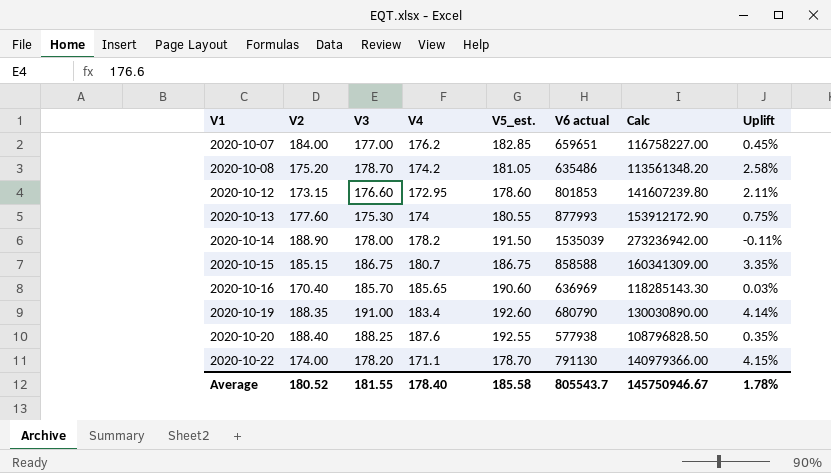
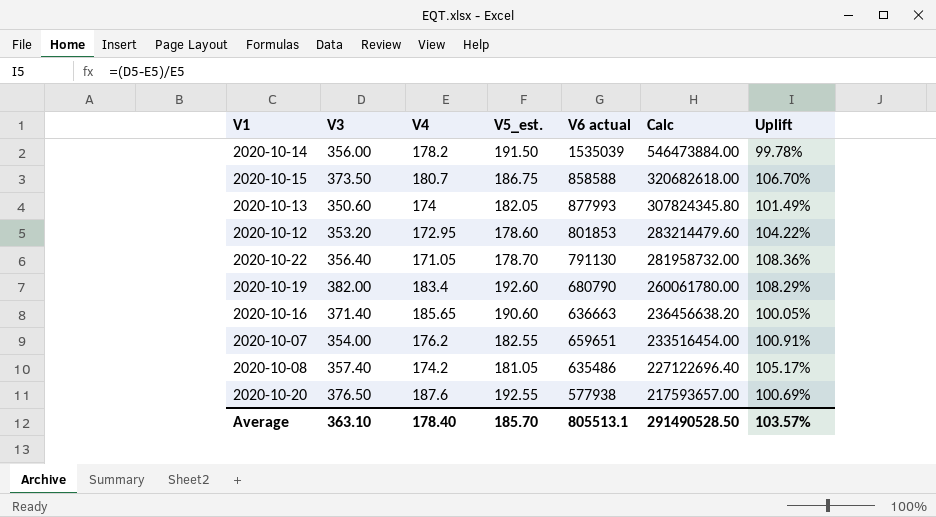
row order: V1 ascending -> Calc descending
column V2 | position: 2 -> none
2020-10-14 | V3: 178.00 -> 356.00
2020-10-14 | Calc: 273236942.00 -> 546473884.00
2020-10-14 | Uplift: -0.11% -> 99.78%
2020-10-15 | V3: 186.75 -> 373.50
2020-10-15 | Calc: 160341309.00 -> 320682618.00
2020-10-15 | Uplift: 3.35% -> 106.70%
2020-10-13 | V3: 175.30 -> 350.60
2020-10-13 | V5_est.: 180.55 -> 182.05
2020-10-13 | Calc: 153912172.90 -> 307824345.80
2020-10-13 | Uplift: 0.75% -> 101.49%
2020-10-12 | V3: 176.60 -> 353.20
2020-10-12 | Calc: 141607239.80 -> 283214479.60
2020-10-12 | Uplift: 2.11% -> 104.22%
2020-10-22 | V3: 178.20 -> 356.40
2020-10-22 | V4: 171.1 -> 171.05
2020-10-22 | Calc: 140979366.00 -> 281958732.00
2020-10-22 | Uplift: 4.15% -> 108.36%
2020-10-19 | V3: 191.00 -> 382.00
2020-10-19 | Calc: 130030890.00 -> 260061780.00
2020-10-19 | Uplift: 4.14% -> 108.29%
2020-10-16 | V3: 185.70 -> 371.40
2020-10-16 | V6 actual: 636969 -> 636663
2020-10-16 | Calc: 118285143.30 -> 236456638.20
2020-10-16 | Uplift: 0.03% -> 100.05%
2020-10-07 | V3: 177.00 -> 354.00
2020-10-07 | V5_est.: 182.85 -> 182.55
2020-10-07 | Calc: 116758227.00 -> 233516454.00
2020-10-07 | Uplift: 0.45% -> 100.91%
2020-10-08 | V3: 178.70 -> 357.40
2020-10-08 | Calc: 113561348.20 -> 227122696.40
2020-10-08 | Uplift: 2.58% -> 105.17%
2020-10-20 | V3: 188.25 -> 376.50
2020-10-20 | Calc: 108796828.50 -> 217593657.00
2020-10-20 | Uplift: 0.35% -> 100.69%
Average | V3: 181.55 -> 363.10
Average | V5_est.: 185.58 -> 185.70
Average | V6 actual: 805543.7 -> 805513.1
Average | Calc: 145750946.67 -> 291490528.50
Average | Uplift: 1.78% -> 103.57%

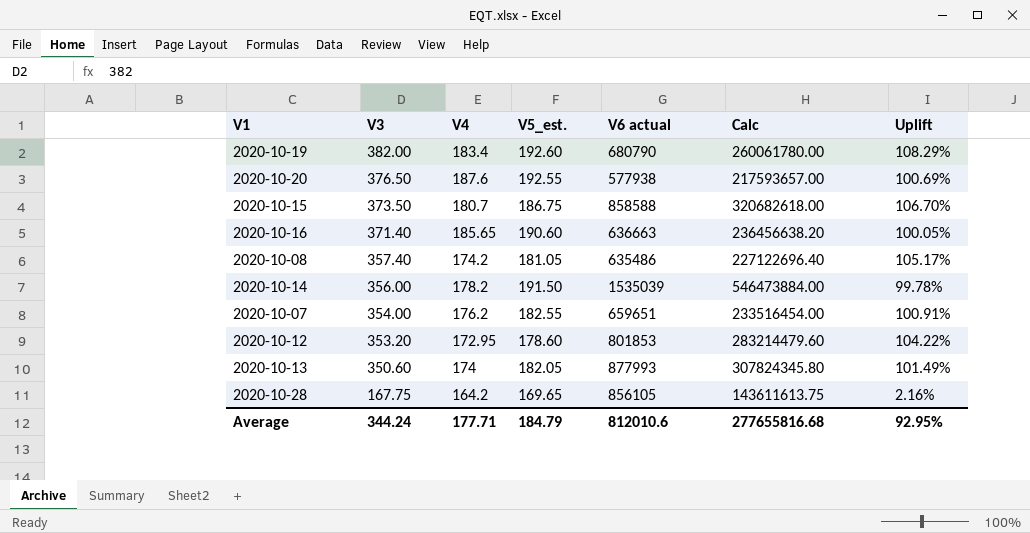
row order: Calc descending -> V3 descending
row 2020-10-22: 356.40 | 171.05 | 178.70 | 791130 | 281958732.00 | 108.36% -> none
row 2020-10-28: none -> 167.75 | 164.2 | 169.65 | 856105 | 143611613.75 | 2.16%
Average | V3: 363.10 -> 344.24
Average | V4: 178.40 -> 177.71
Average | V5_est.: 185.70 -> 184.79
Average | V6 actual: 805513.1 -> 812010.6
Average | Calc: 291490528.50 -> 277655816.68
Average | Uplift: 103.57% -> 92.95%

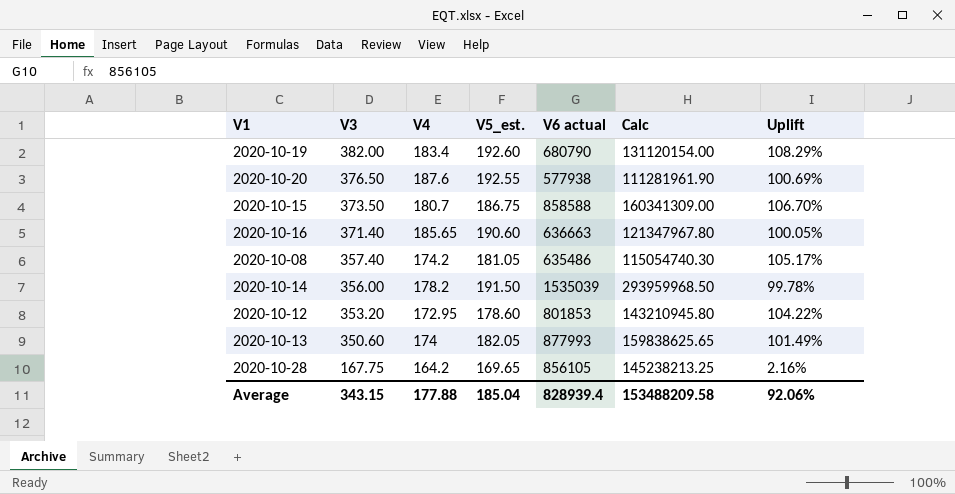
column Calc | formula: [V3] * [V6 actual] -> [V5_est.] * [V6 actual]
row 2020-10-07: 354.00 | 176.2 | 182.55 | 659651 | 233516454.00 | 100.91% -> none
Average | V3: 344.24 -> 343.15
Average | V4: 177.71 -> 177.88
Average | V5_est.: 184.79 -> 185.04
Average | V6 actual: 812010.6 -> 828939.4
Average | Calc: 277655816.68 -> 153488209.58
Average | Uplift: 92.95% -> 92.06%

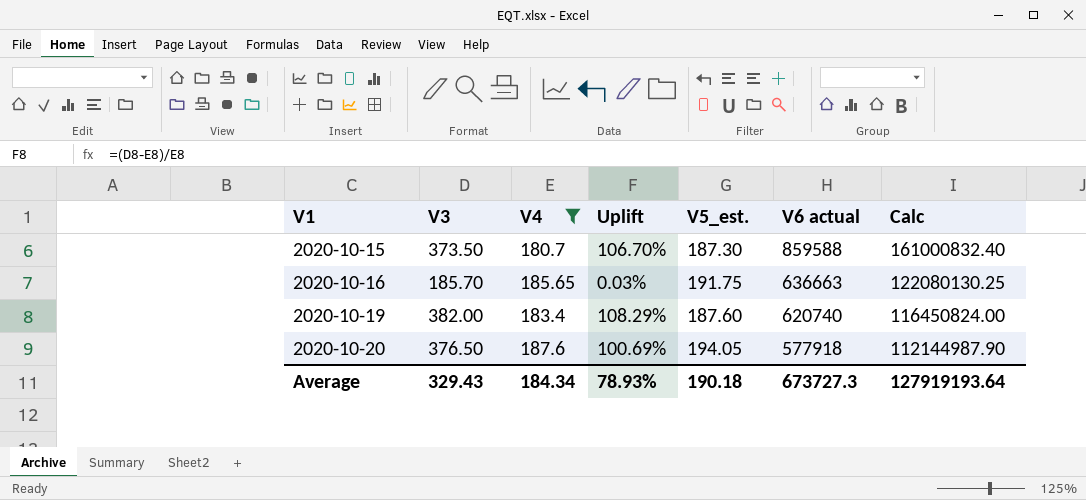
filter: none -> V4 >= 180.7
row order: V3 descending -> V1 ascending
column Uplift | position: 7 -> 4
2020-10-15 | V5_est.: 186.75 -> 187.30
2020-10-15 | V6 actual: 858588 -> 859588
2020-10-15 | Calc: 160341309.00 -> 161000832.40
2020-10-16 | V3: 371.40 -> 185.70
2020-10-16 | Uplift: 100.05% -> 0.03%
2020-10-16 | V5_est.: 190.60 -> 191.75
2020-10-16 | Calc: 121347967.80 -> 122080130.25
2020-10-19 | V5_est.: 192.60 -> 187.60
2020-10-19 | V6 actual: 680790 -> 620740
2020-10-19 | Calc: 131120154.00 -> 116450824.00
2020-10-20 | V5_est.: 192.55 -> 194.05
2020-10-20 | V6 actual: 577938 -> 577918
2020-10-20 | Calc: 111281961.90 -> 112144987.90
Average | V3: 343.15 -> 329.43
Average | V4: 177.88 -> 184.34
Average | Uplift: 92.06% -> 78.93%
Average | V5_est.: 185.04 -> 190.18
Average | V6 actual: 828939.4 -> 673727.3
Average | Calc: 153488209.58 -> 127919193.64

